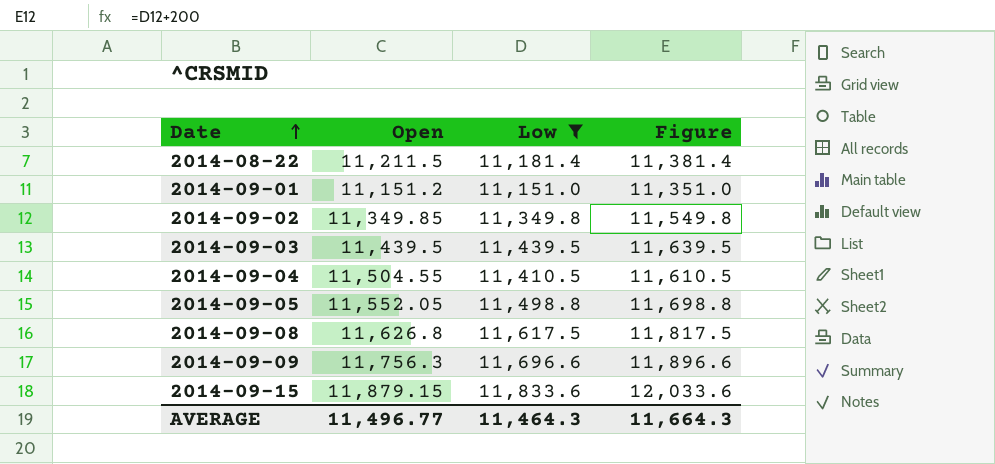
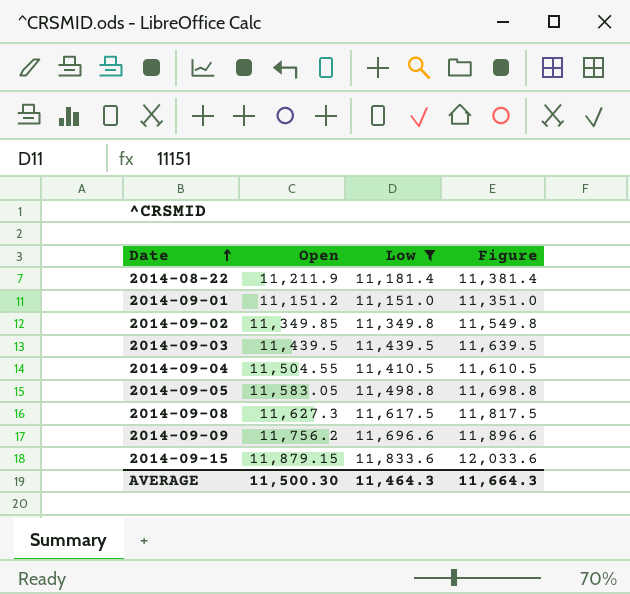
2014-08-22 | Open: 11,211.5 -> 11,211.9
2014-09-05 | Open: 11,552.05 -> 11,583.05
2014-09-08 | Open: 11,626.8 -> 11,627.3
2014-09-09 | Open: 11,756.3 -> 11,756.2
AVERAGE | Open: 11,496.77 -> 11,500.30

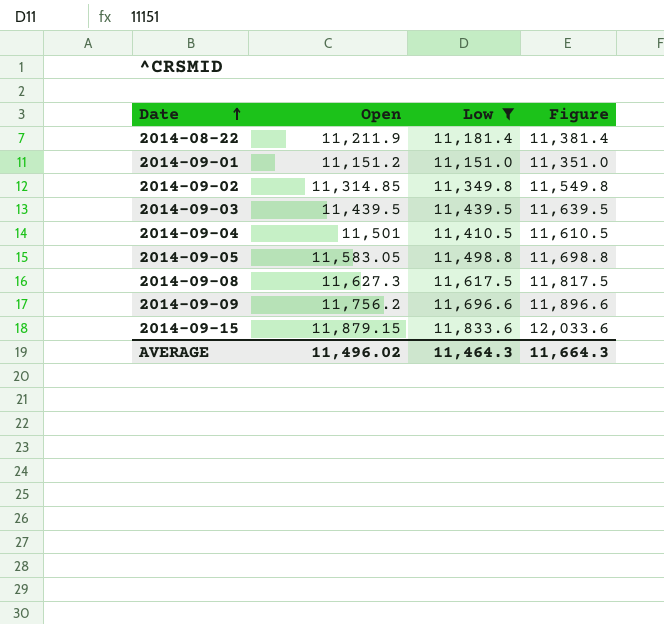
2014-09-02 | Open: 11,349.85 -> 11,314.85
2014-09-04 | Open: 11,504.55 -> 11,501
AVERAGE | Open: 11,500.30 -> 11,496.02

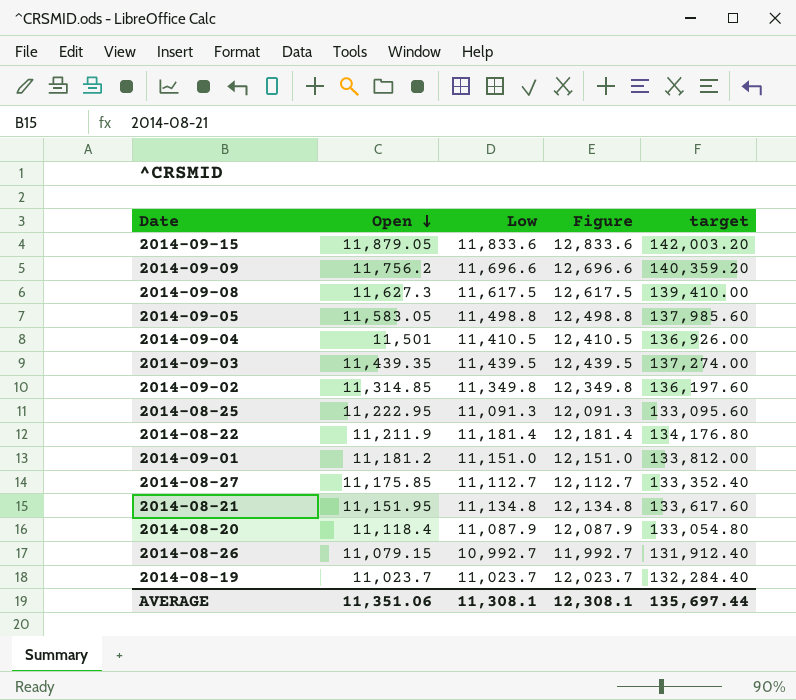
filter: Low >= 11,151.0 -> none
row order: Date ascending -> Open descending
column Figure | formula: [Low] + 200 -> [Low] + 1000
column target | formula: none -> [Low] * 12
2014-09-15 | Open: 11,879.15 -> 11,879.05
2014-09-03 | Open: 11,439.5 -> 11,439.35
2014-09-01 | Open: 11,151.2 -> 11,181.2
AVERAGE | Open: 11,496.02 -> 11,351.06
AVERAGE | Low: 11,464.3 -> 11,308.1
AVERAGE | Figure: 11,664.3 -> 12,308.1

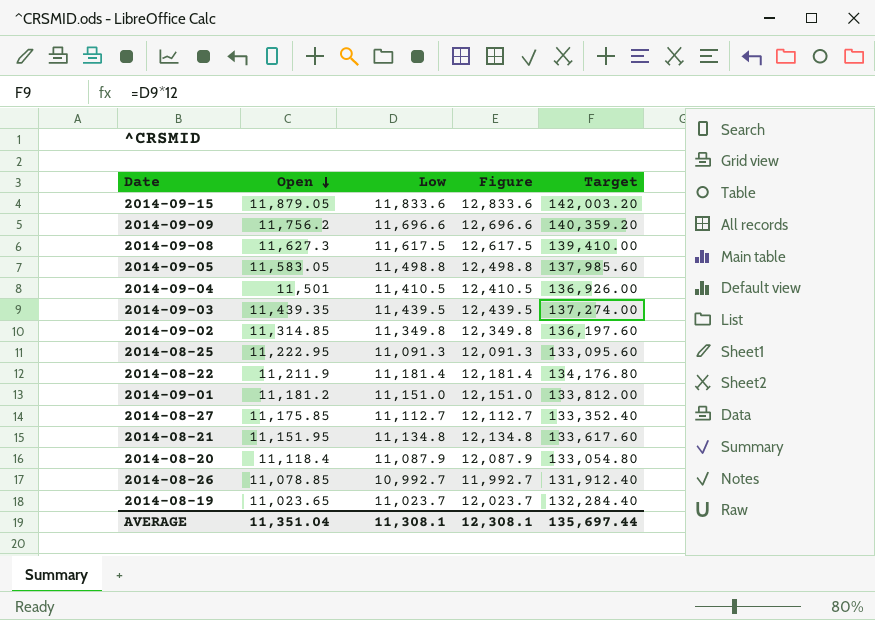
column name: target -> Target
2014-08-26 | Open: 11,079.15 -> 11,078.85
2014-08-19 | Open: 11,023.7 -> 11,023.65
AVERAGE | Open: 11,351.06 -> 11,351.04

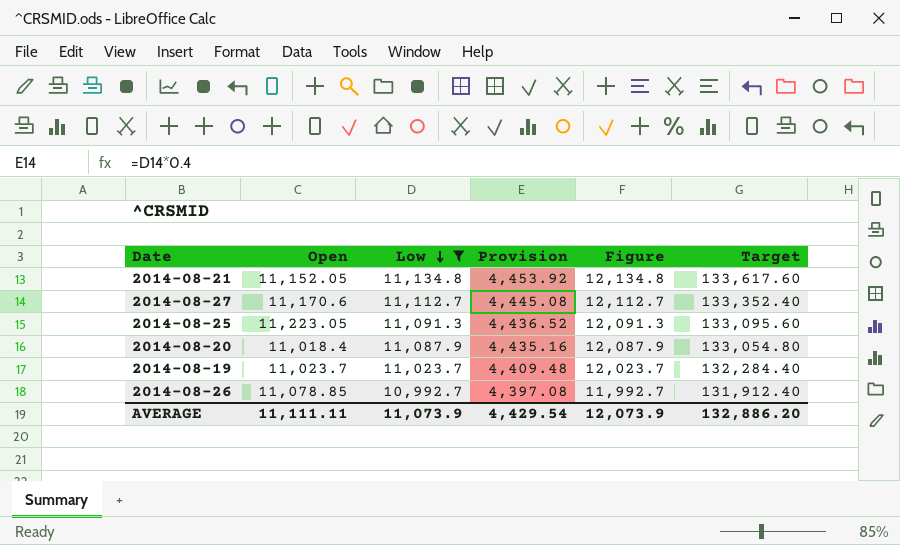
filter: none -> Low <= 11,134.8
row order: Open descending -> Low descending
column Provision | formula: none -> [Low] * 0.4
2014-08-21 | Open: 11,151.95 -> 11,152.05
2014-08-27 | Open: 11,175.85 -> 11,170.6
2014-08-25 | Open: 11,222.95 -> 11,223.05
2014-08-20 | Open: 11,118.4 -> 11,018.4
2014-08-19 | Open: 11,023.65 -> 11,023.7
AVERAGE | Open: 11,351.04 -> 11,111.11
AVERAGE | Low: 11,308.1 -> 11,073.9
AVERAGE | Figure: 12,308.1 -> 12,073.9
AVERAGE | Target: 135,697.44 -> 132,886.20

